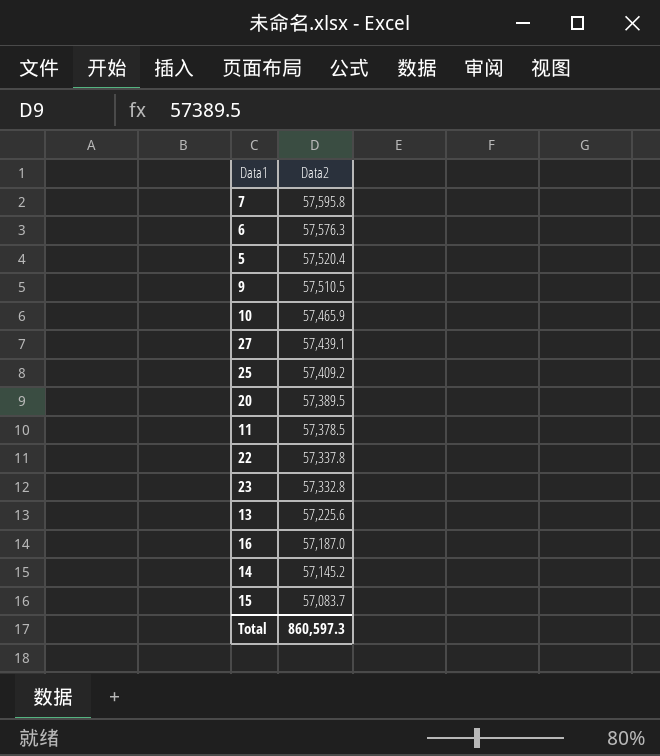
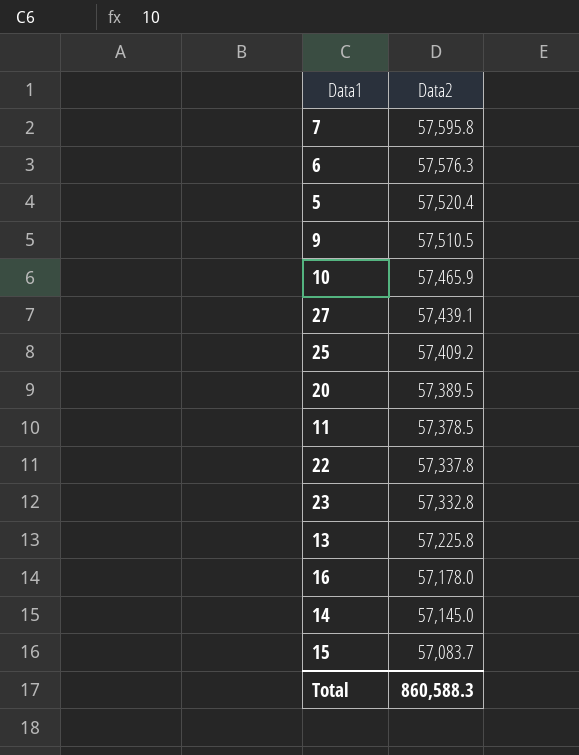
13 | Data2: 57,225.6 -> 57,225.8
16 | Data2: 57,187.0 -> 57,178.0
14 | Data2: 57,145.2 -> 57,145.0
Total | Data2: 860,597.3 -> 860,588.3

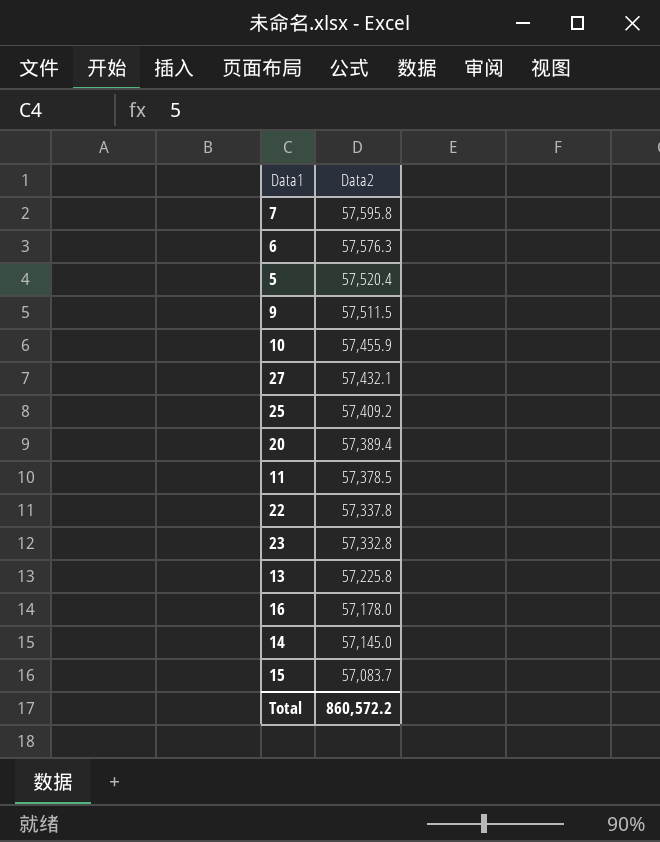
9 | Data2: 57,510.5 -> 57,511.5
10 | Data2: 57,465.9 -> 57,455.9
27 | Data2: 57,439.1 -> 57,432.1
20 | Data2: 57,389.5 -> 57,389.4
Total | Data2: 860,588.3 -> 860,572.2

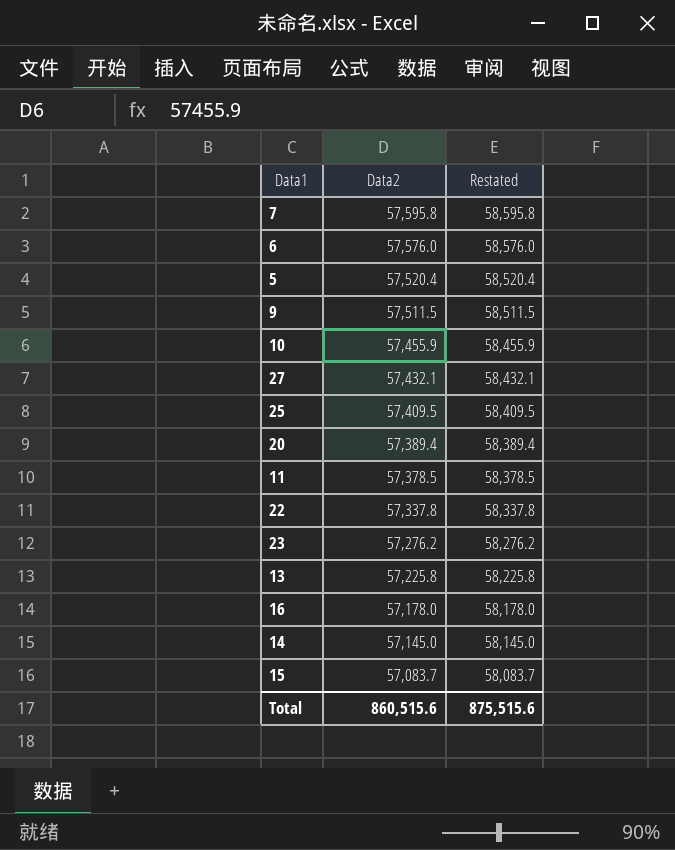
column Restated | formula: none -> [Data2] + 1000
6 | Data2: 57,576.3 -> 57,576.0
25 | Data2: 57,409.2 -> 57,409.5
23 | Data2: 57,332.8 -> 57,276.2
Total | Data2: 860,572.2 -> 860,515.6

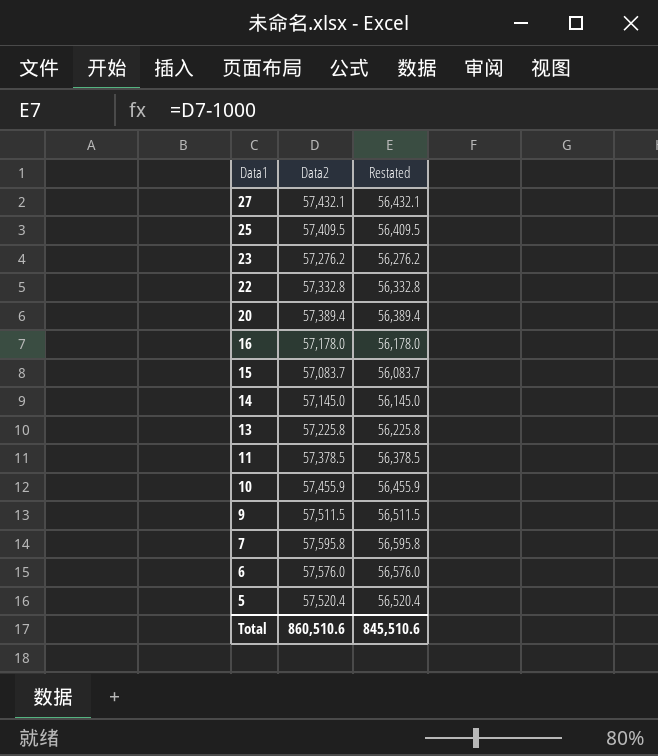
row order: Data2 descending -> Data1 descending
column Restated | formula: [Data2] + 1000 -> [Data2] - 1000
22 | Data2: 57,337.8 -> 57,332.8
Total | Data2: 860,515.6 -> 860,510.6
Total | Restated: 875,515.6 -> 845,510.6

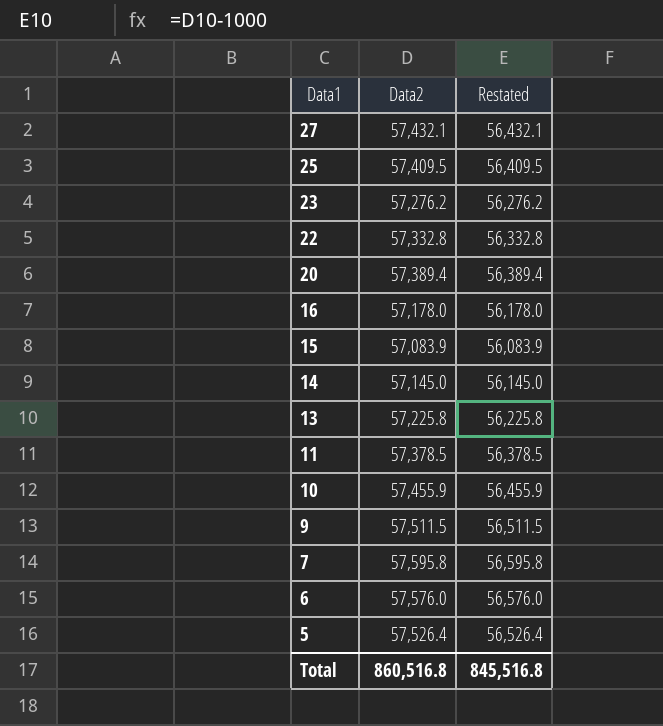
15 | Data2: 57,083.7 -> 57,083.9
15 | Restated: 56,083.7 -> 56,083.9
5 | Data2: 57,520.4 -> 57,526.4
5 | Restated: 56,520.4 -> 56,526.4
Total | Data2: 860,510.6 -> 860,516.8
Total | Restated: 845,510.6 -> 845,516.8

